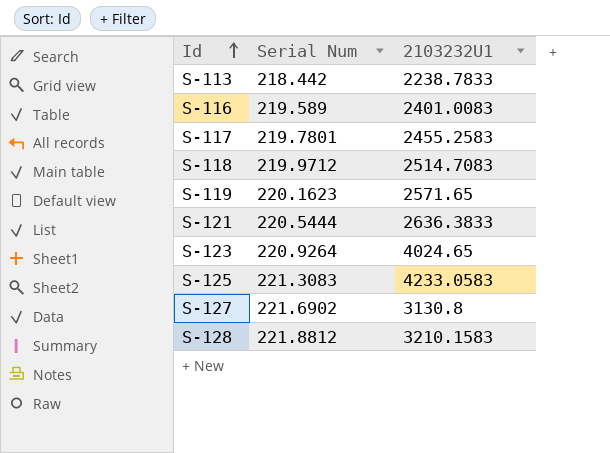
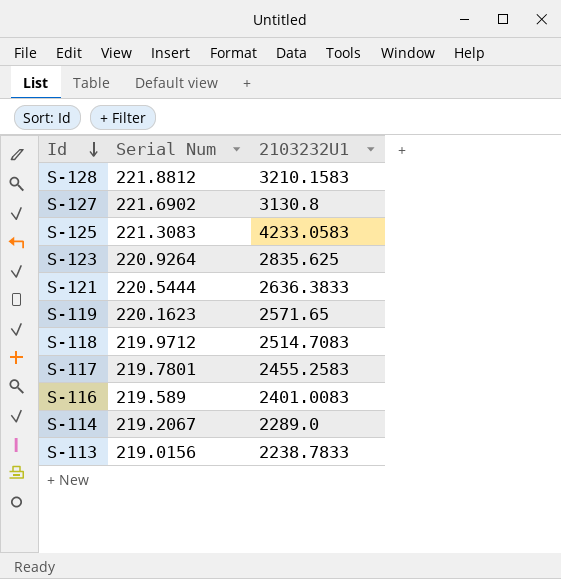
row order: Id ascending -> Id descending
S-123 | 2103232U1: 4024.65 -> 2835.625
row S-114: none -> 219.2067 | 2289.0
S-113 | Serial Num: 218.442 -> 219.0156

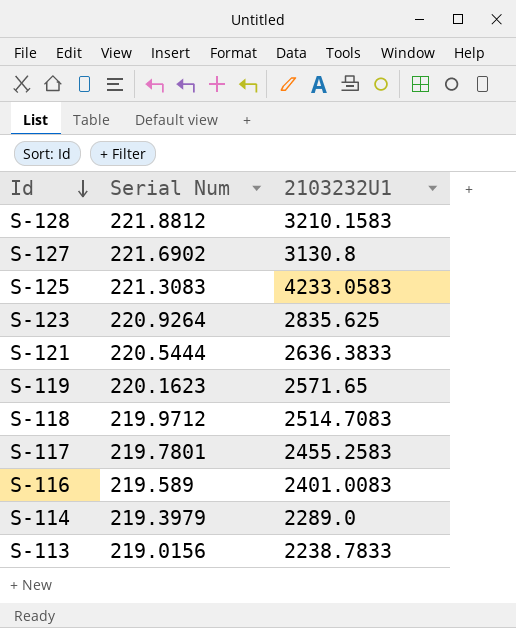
S-114 | Serial Num: 219.2067 -> 219.3979

